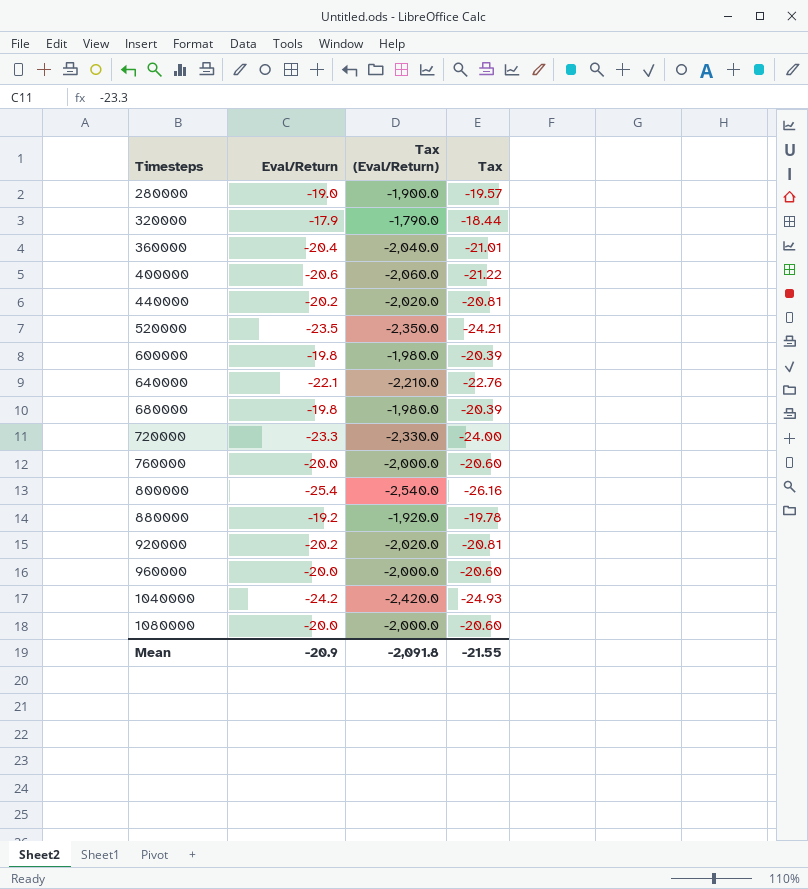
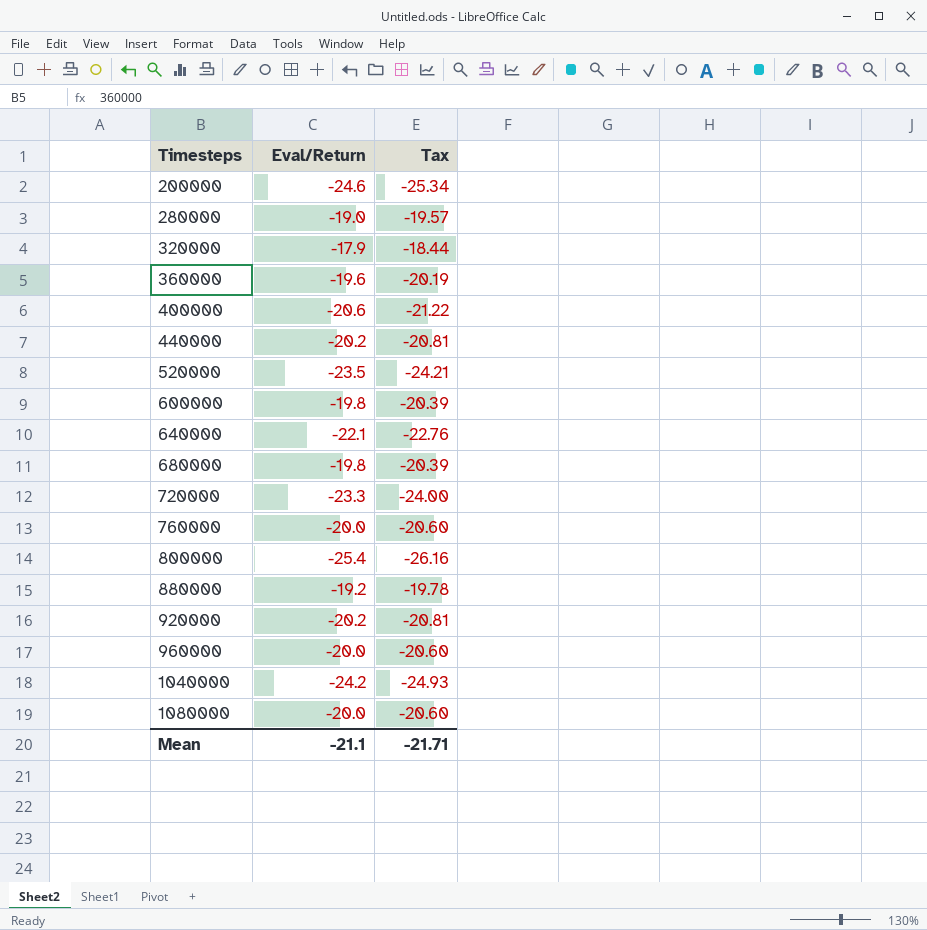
column Tax (Eval/Return) | formula: [Eval/Return] * 100 -> none
row 200000: none -> -24.6 | -25.34
360000 | Eval/Return: -20.4 -> -19.6
360000 | Tax: -21.01 -> -20.19
Mean | Eval/Return: -20.9 -> -21.1
Mean | Tax: -21.55 -> -21.71

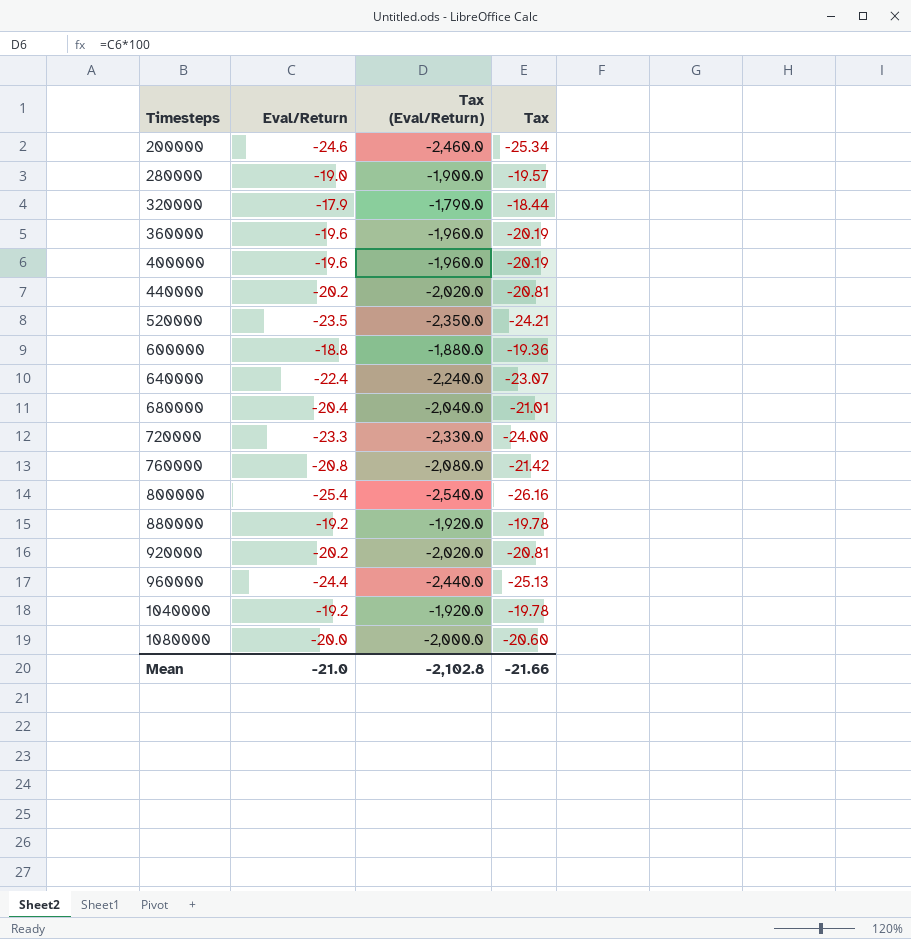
column Tax (Eval/Return) | formula: none -> [Eval/Return] * 100
400000 | Eval/Return: -20.6 -> -19.6
400000 | Tax: -21.22 -> -20.19
600000 | Eval/Return: -19.8 -> -18.8
600000 | Tax: -20.39 -> -19.36
640000 | Eval/Return: -22.1 -> -22.4
640000 | Tax: -22.76 -> -23.07
680000 | Eval/Return: -19.8 -> -20.4
680000 | Tax: -20.39 -> -21.01
760000 | Eval/Return: -20.0 -> -20.8
760000 | Tax: -20.60 -> -21.42
960000 | Eval/Return: -20.0 -> -24.4
960000 | Tax: -20.60 -> -25.13
1040000 | Eval/Return: -24.2 -> -19.2
1040000 | Tax: -24.93 -> -19.78
Mean | Eval/Return: -21.1 -> -21.0
Mean | Tax: -21.71 -> -21.66

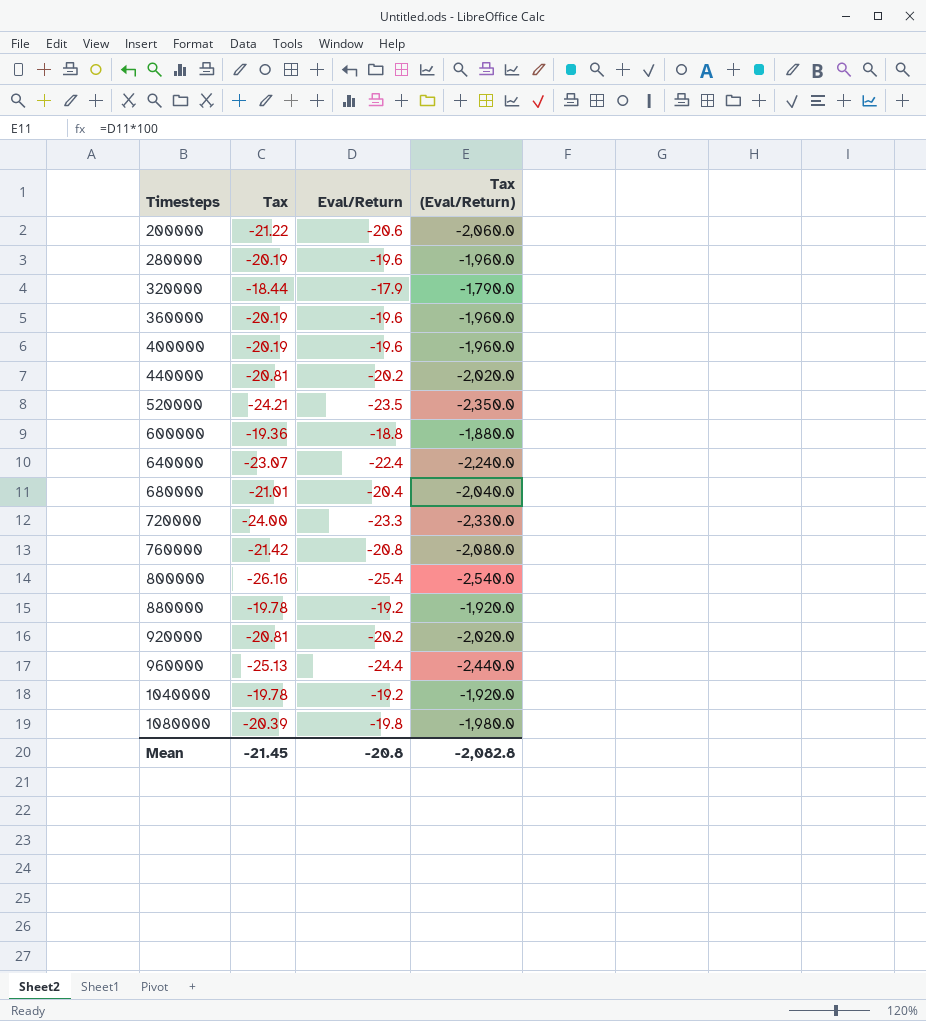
column Tax | position: 4 -> 2
200000 | Tax: -25.34 -> -21.22
200000 | Eval/Return: -24.6 -> -20.6
200000 | Tax (Eval/Return): -2,460.0 -> -2,060.0
280000 | Tax: -19.57 -> -20.19
280000 | Eval/Return: -19.0 -> -19.6
280000 | Tax (Eval/Return): -1,900.0 -> -1,960.0
1080000 | Tax: -20.60 -> -20.39
1080000 | Eval/Return: -20.0 -> -19.8
1080000 | Tax (Eval/Return): -2,000.0 -> -1,980.0
Mean | Tax: -21.66 -> -21.45
Mean | Eval/Return: -21.0 -> -20.8
Mean | Tax (Eval/Return): -2,102.8 -> -2,082.8

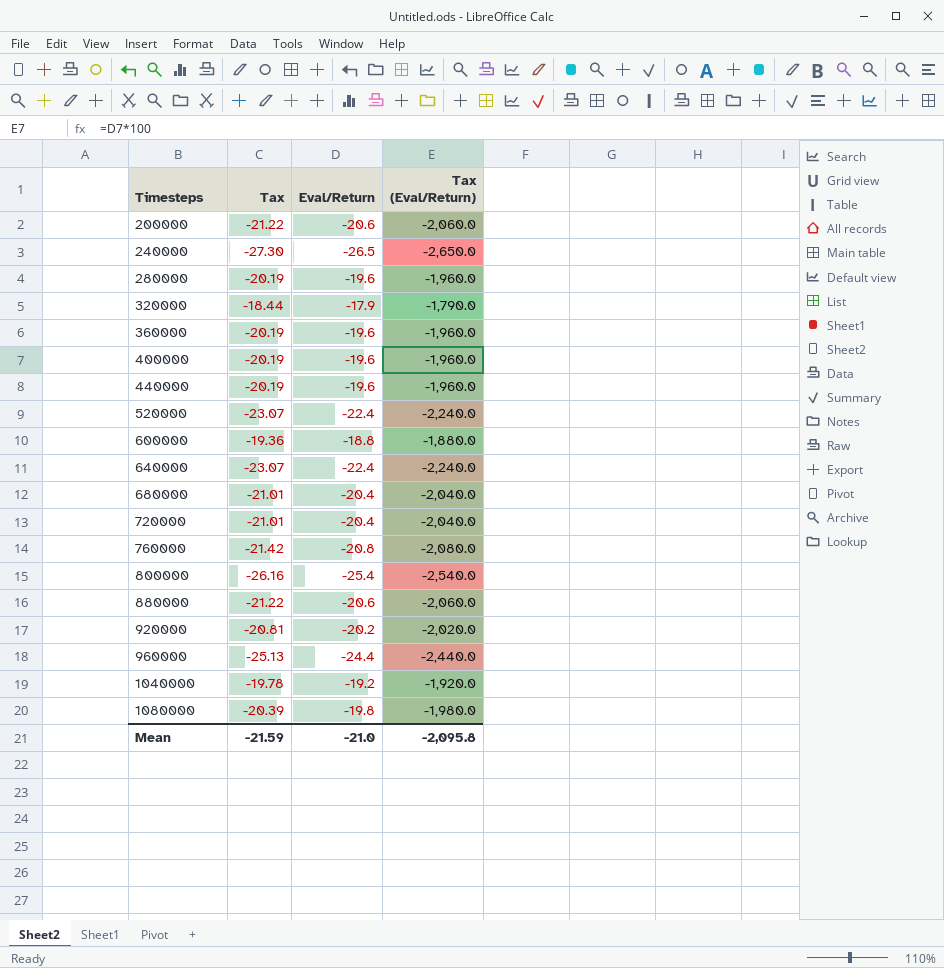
row 240000: none -> -27.30 | -26.5 | -2,650.0
440000 | Tax: -20.81 -> -20.19
440000 | Eval/Return: -20.2 -> -19.6
440000 | Tax (Eval/Return): -2,020.0 -> -1,960.0
520000 | Tax: -24.21 -> -23.07
520000 | Eval/Return: -23.5 -> -22.4
520000 | Tax (Eval/Return): -2,350.0 -> -2,240.0
720000 | Tax: -24.00 -> -21.01
720000 | Eval/Return: -23.3 -> -20.4
720000 | Tax (Eval/Return): -2,330.0 -> -2,040.0
880000 | Tax: -19.78 -> -21.22
880000 | Eval/Return: -19.2 -> -20.6
880000 | Tax (Eval/Return): -1,920.0 -> -2,060.0
Mean | Tax: -21.45 -> -21.59
Mean | Eval/Return: -20.8 -> -21.0
Mean | Tax (Eval/Return): -2,082.8 -> -2,095.8

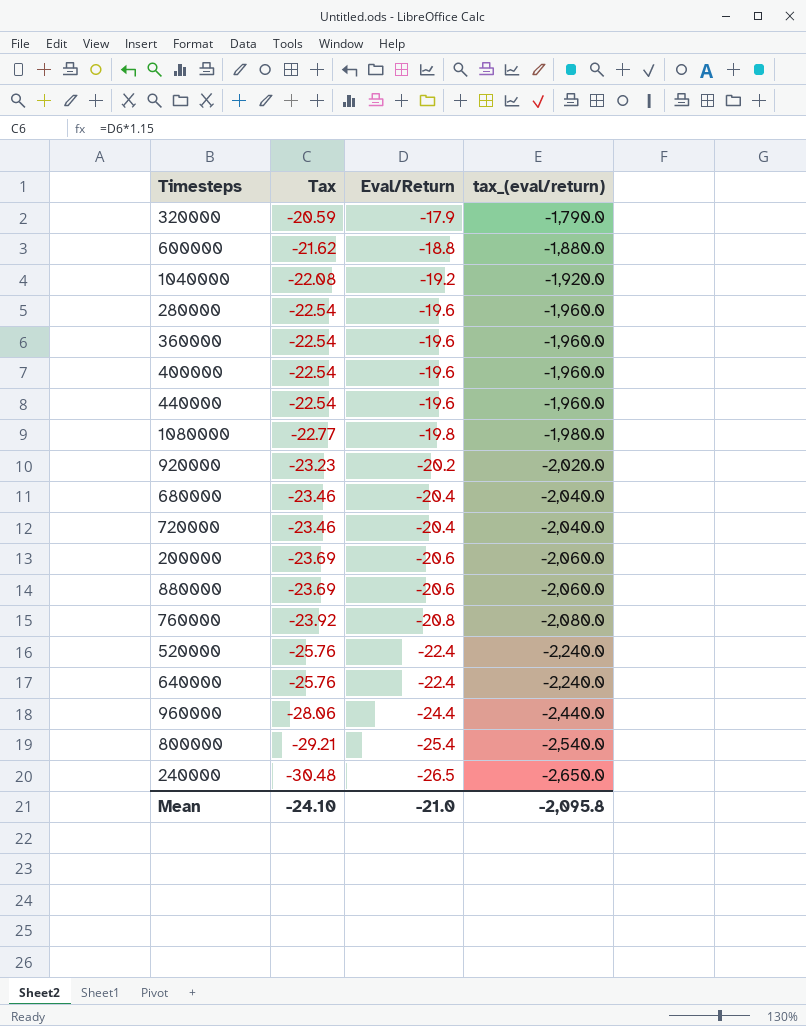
row order: Timesteps ascending -> Tax descending
column Tax | formula: [Eval/Return] * 1.03 -> [Eval/Return] * 1.15
column name: Tax (Eval/Return) -> tax_(eval/return)
Mean | Tax: -21.59 -> -24.10

